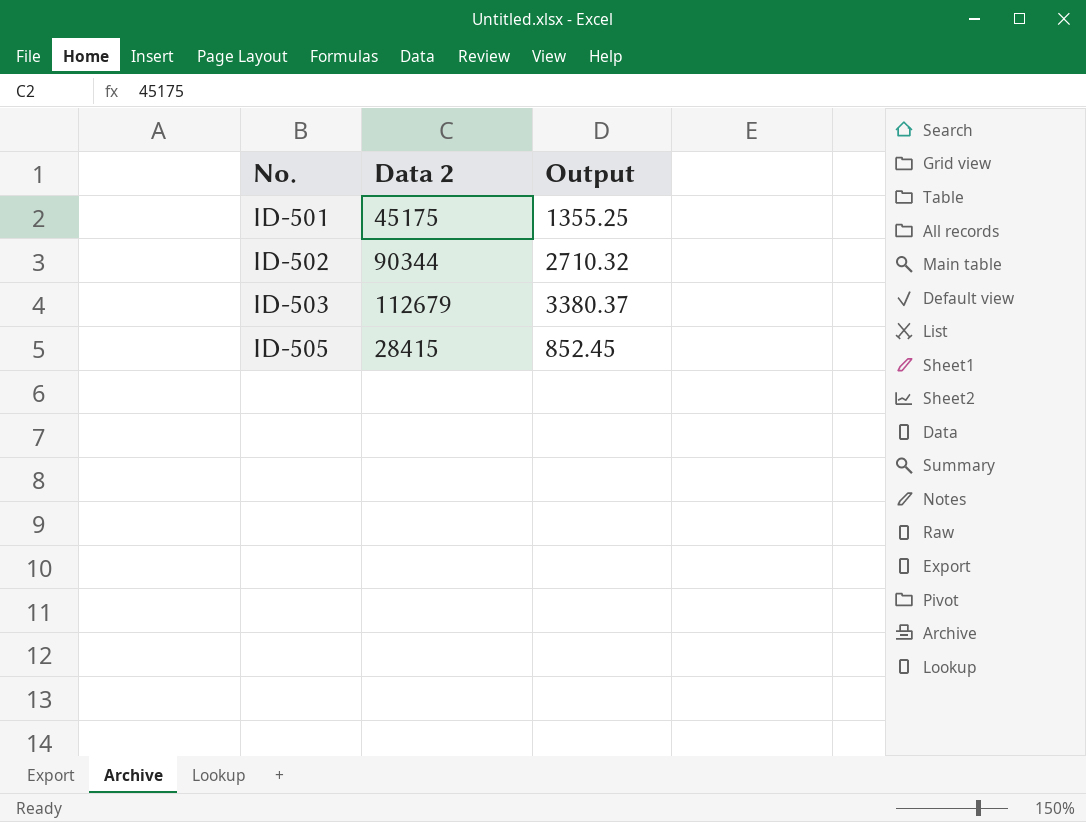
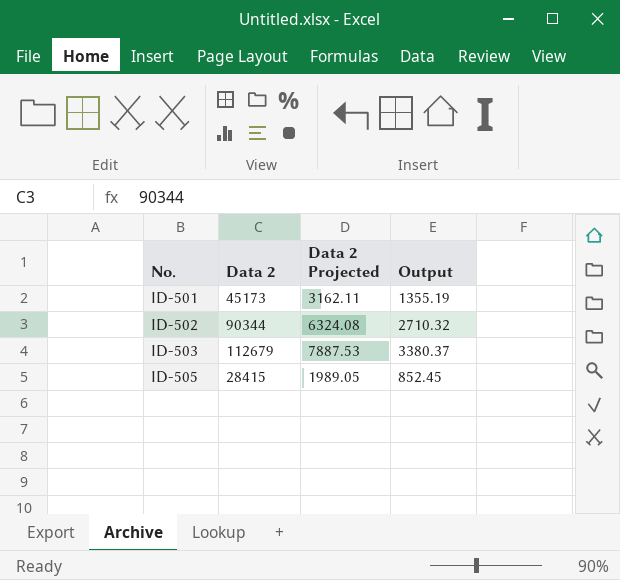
column Data 2 Projected | formula: none -> [Data 2] * 0.07
ID-501 | Data 2: 45175 -> 45173
ID-501 | Output: 1355.25 -> 1355.19

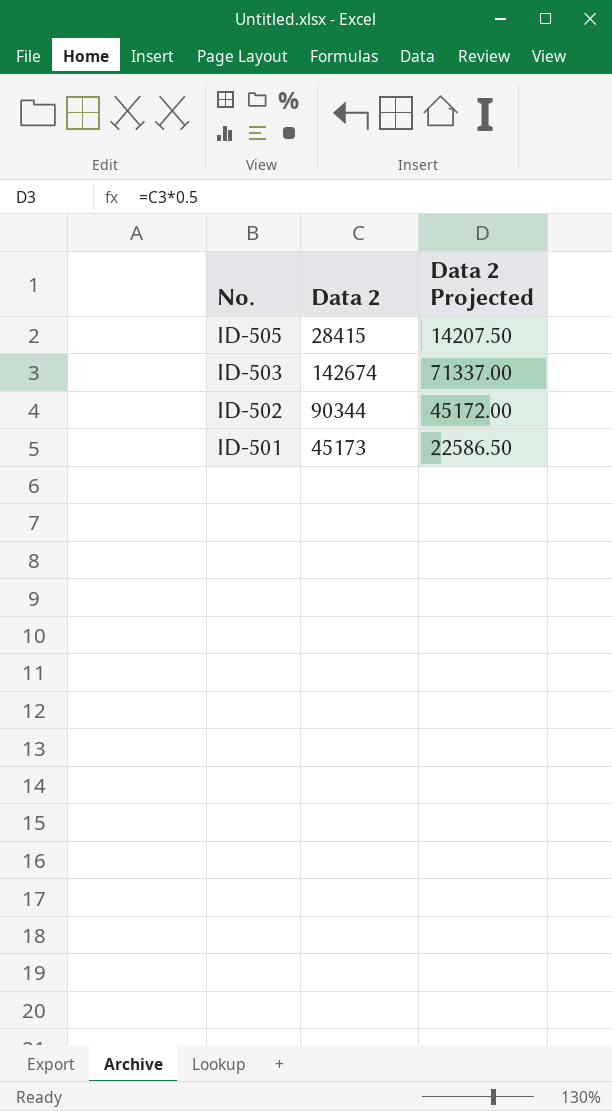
row order: No. ascending -> No. descending
column Output | formula: [Data 2] * 0.03 -> none
column Data 2 Projected | formula: [Data 2] * 0.07 -> [Data 2] * 0.5
ID-503 | Data 2: 112679 -> 142674

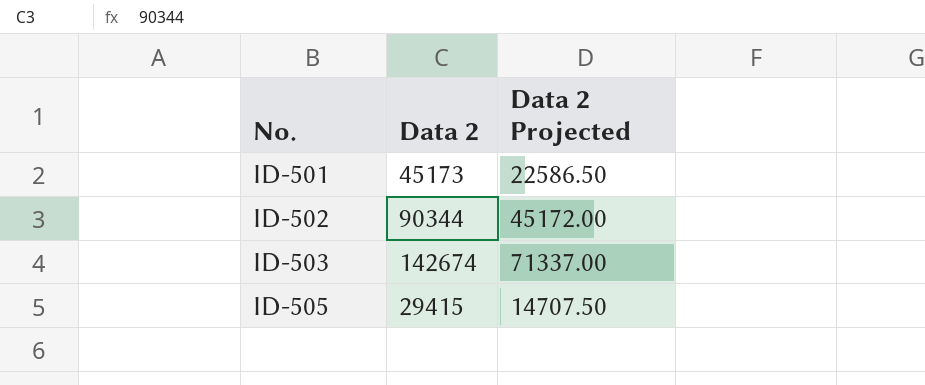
row order: No. descending -> No. ascending
ID-505 | Data 2: 28415 -> 29415
ID-505 | Data 2 Projected: 14207.50 -> 14707.50

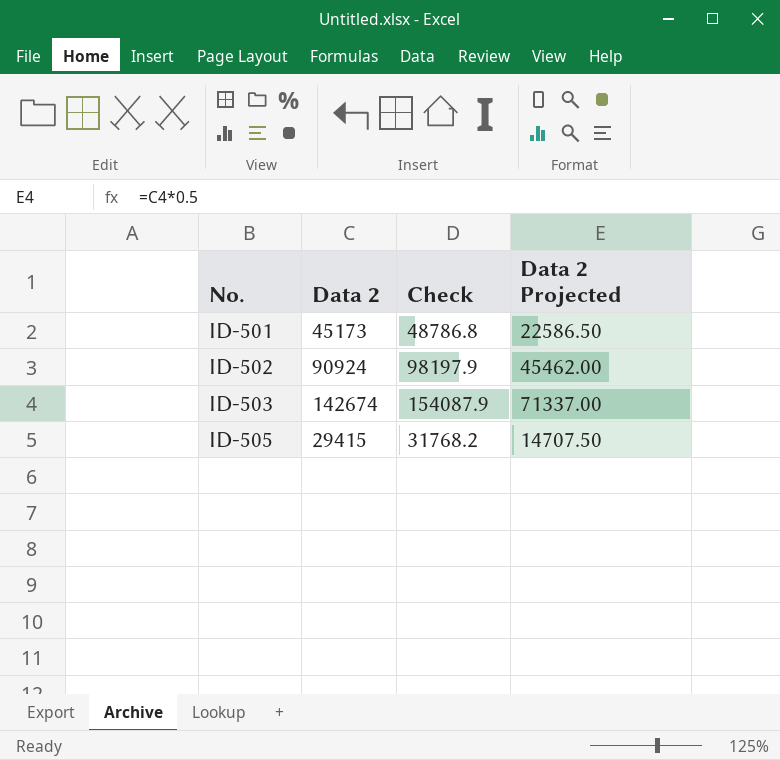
column Check | formula: none -> [Data 2] * 1.08
ID-502 | Data 2: 90344 -> 90924
ID-502 | Data 2 Projected: 45172.00 -> 45462.00

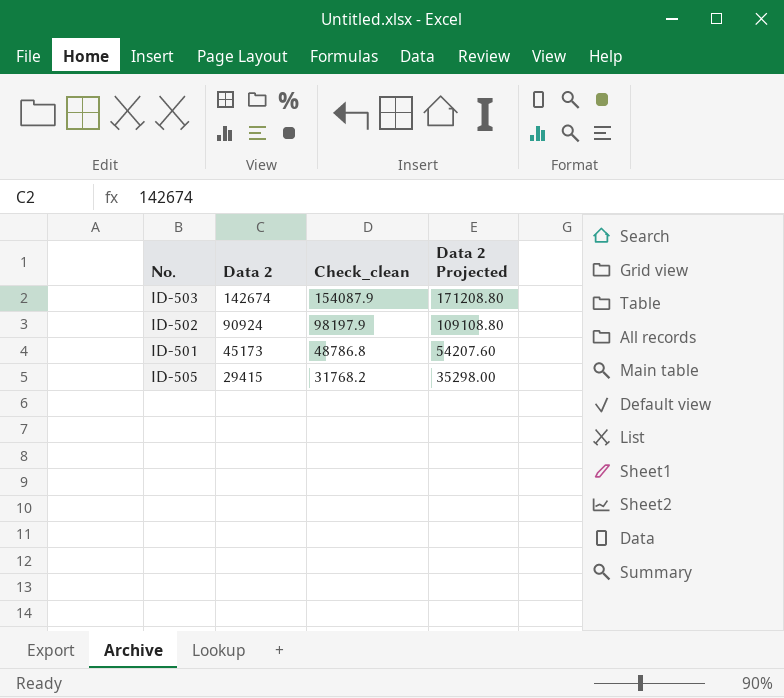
row order: No. ascending -> Data 2 descending
column name: Check -> Check_clean
column Data 2 Projected | formula: [Data 2] * 0.5 -> [Data 2] * 1.2

